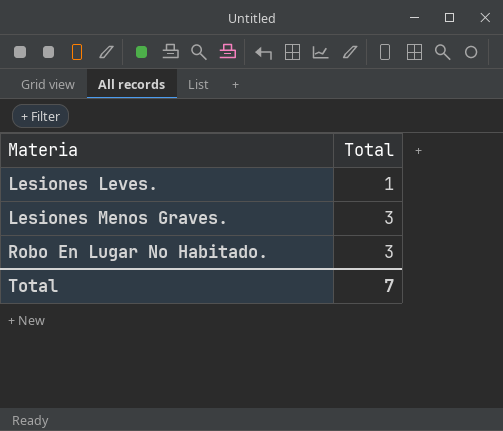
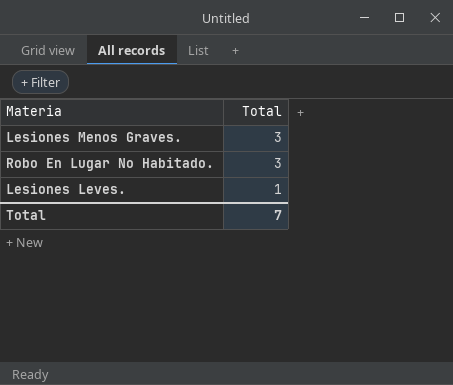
row order: Materia ascending -> Total descending

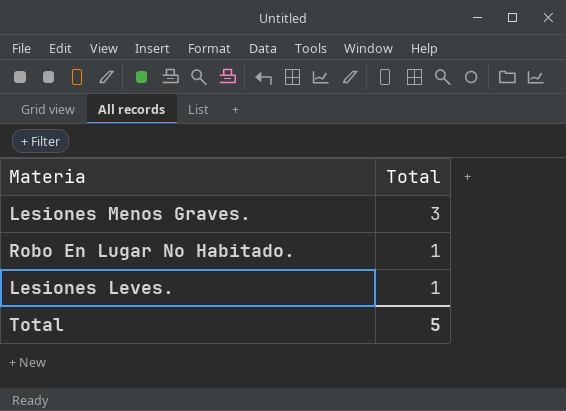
Robo En Lugar No Habitado. | Total: 3 -> 1
Total | Total: 7 -> 5

